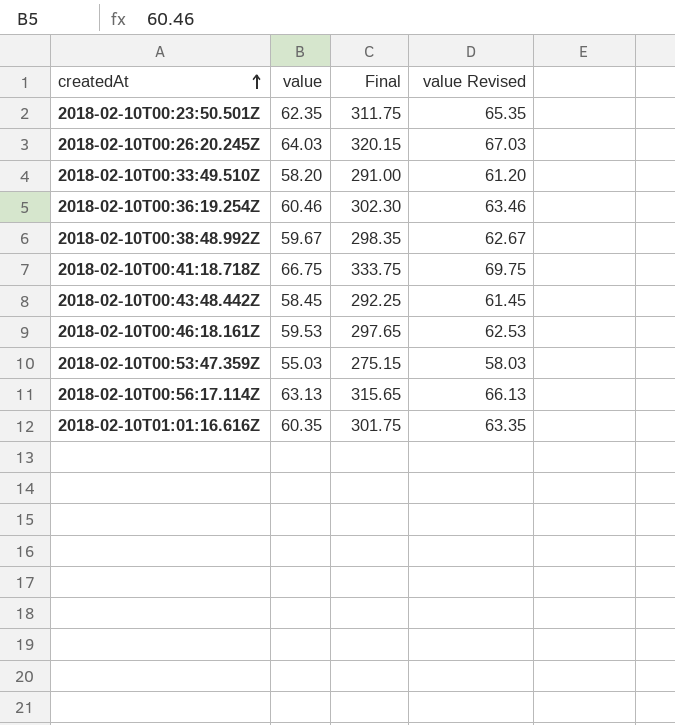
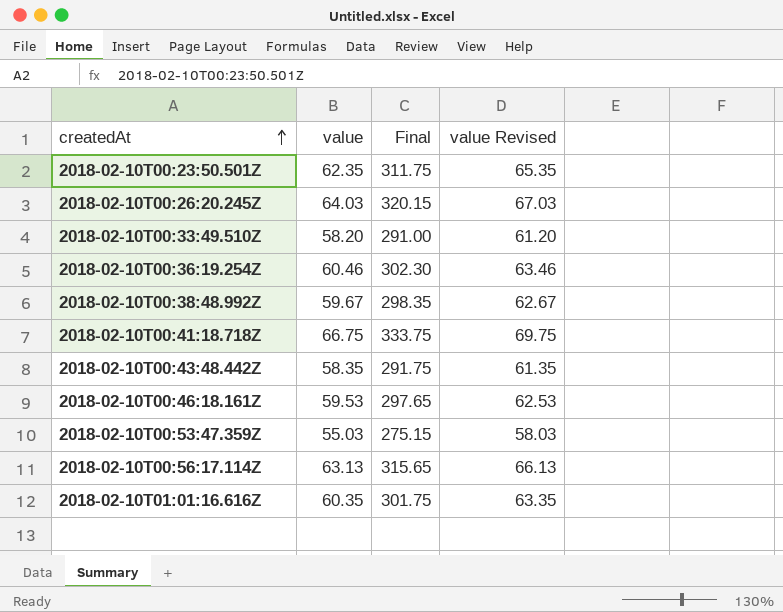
2018-02-10T00:43:48.442Z | value: 58.45 -> 58.35
2018-02-10T00:43:48.442Z | Final: 292.25 -> 291.75
2018-02-10T00:43:48.442Z | value Revised: 61.45 -> 61.35

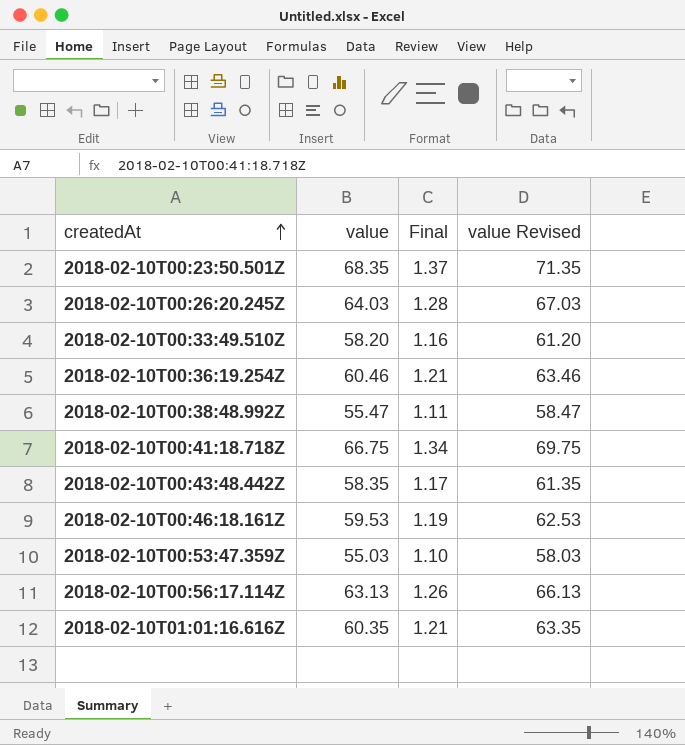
column Final | formula: [value] * 5 -> [value] * 0.02
2018-02-10T00:23:50.501Z | value: 62.35 -> 68.35
2018-02-10T00:23:50.501Z | value Revised: 65.35 -> 71.35
2018-02-10T00:38:48.992Z | value: 59.67 -> 55.47
2018-02-10T00:38:48.992Z | value Revised: 62.67 -> 58.47

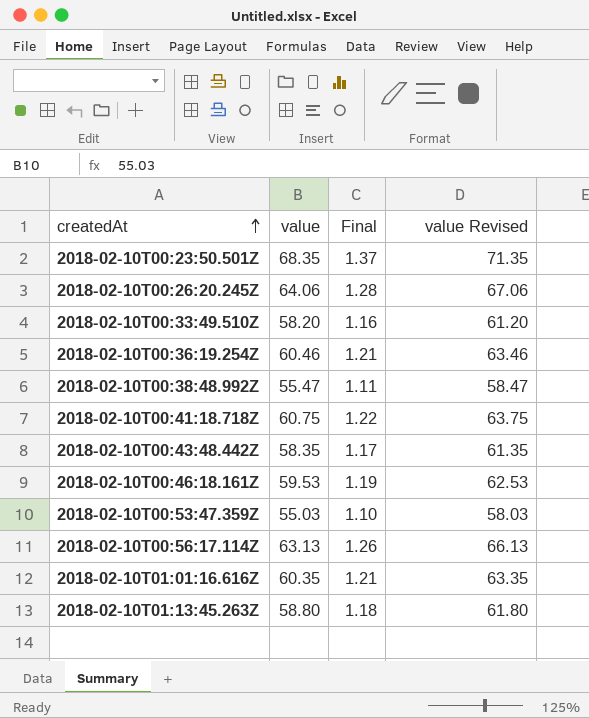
2018-02-10T00:26:20.245Z | value: 64.03 -> 64.06
2018-02-10T00:26:20.245Z | value Revised: 67.03 -> 67.06
2018-02-10T00:41:18.718Z | value: 66.75 -> 60.75
2018-02-10T00:41:18.718Z | Final: 1.34 -> 1.22
2018-02-10T00:41:18.718Z | value Revised: 69.75 -> 63.75
row 2018-02-10T01:13:45.263Z: none -> 58.80 | 1.18 | 61.80

